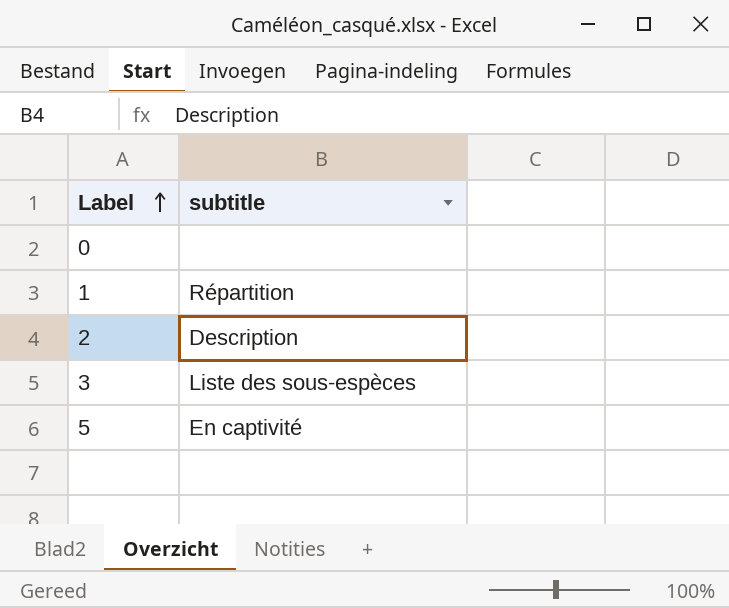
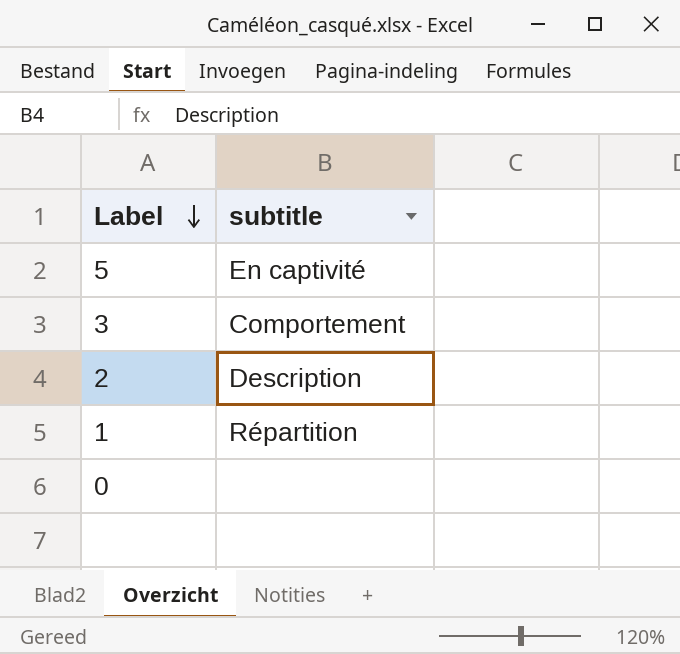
row order: Label ascending -> Label descending
3 | subtitle: Liste des sous-espèces -> Comportement

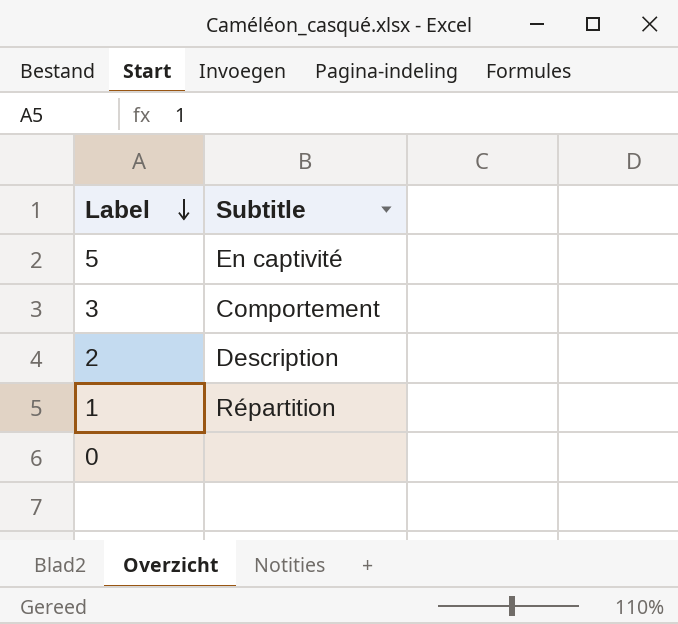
column name: subtitle -> Subtitle

